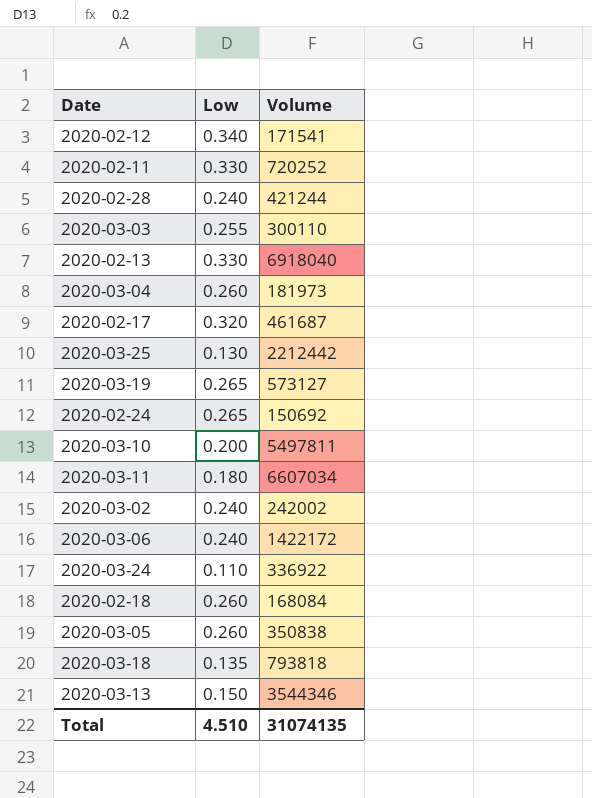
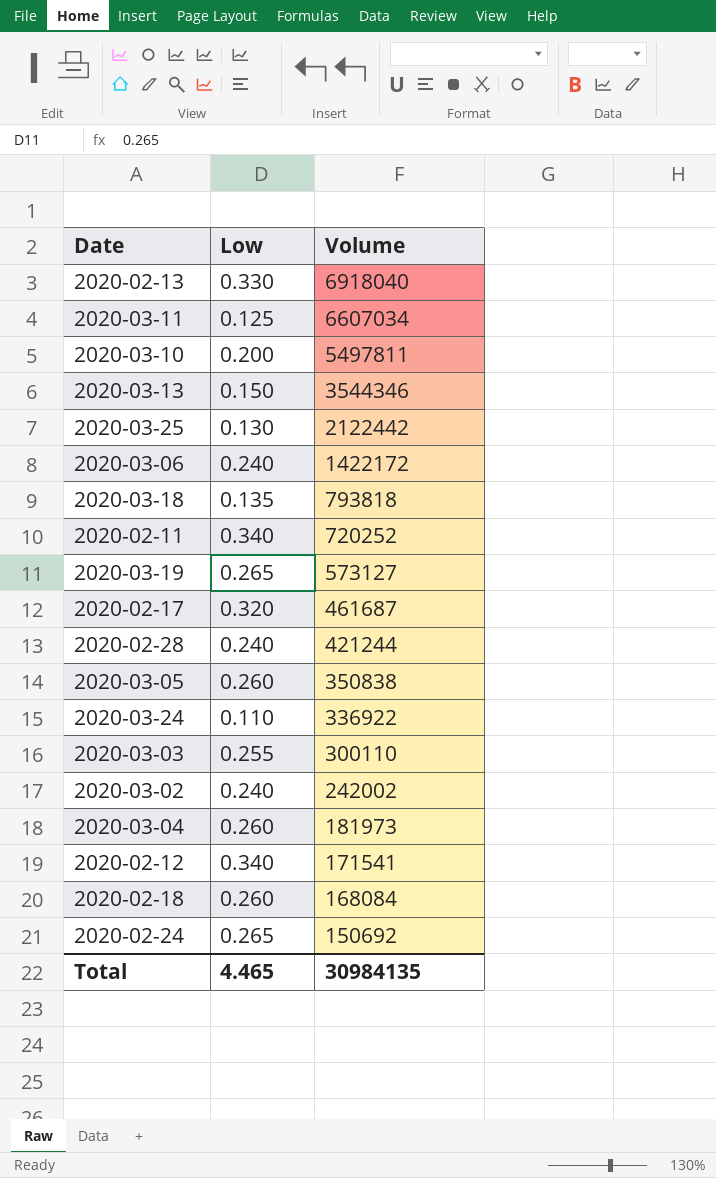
row order: none -> Volume descending
2020-03-11 | Low: 0.180 -> 0.125
2020-03-25 | Volume: 2212442 -> 2122442
2020-02-11 | Low: 0.330 -> 0.340
Total | Low: 4.510 -> 4.465
Total | Volume: 31074135 -> 30984135

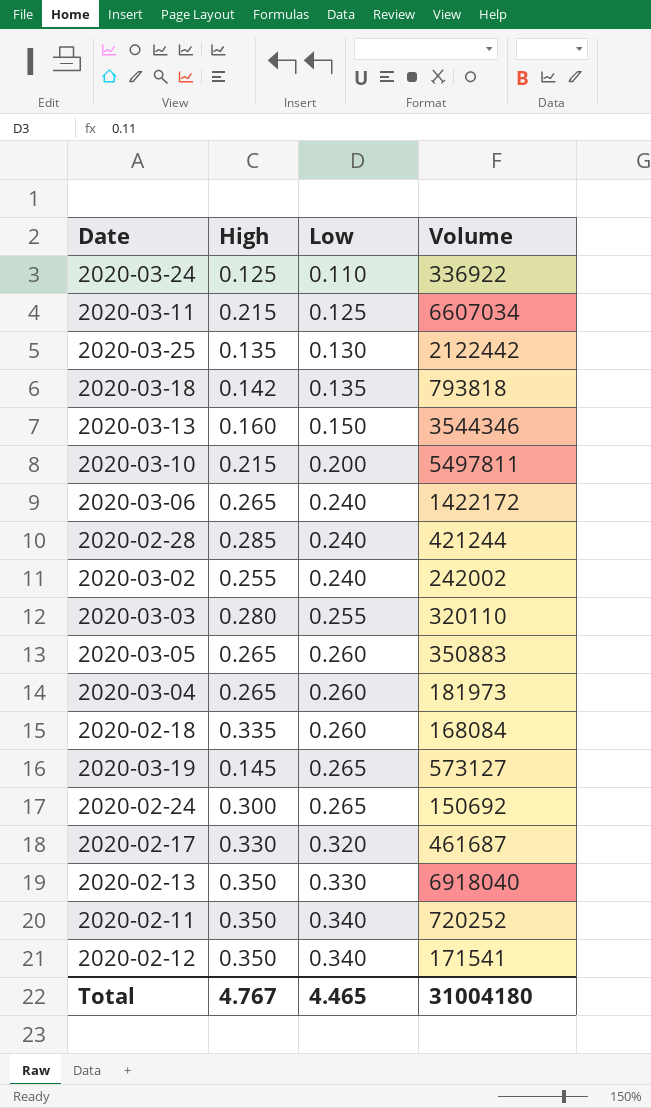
row order: Volume descending -> Low ascending
column High | position: none -> 2
2020-03-03 | Volume: 300110 -> 320110
2020-03-05 | Volume: 350838 -> 350883
Total | Volume: 30984135 -> 31004180

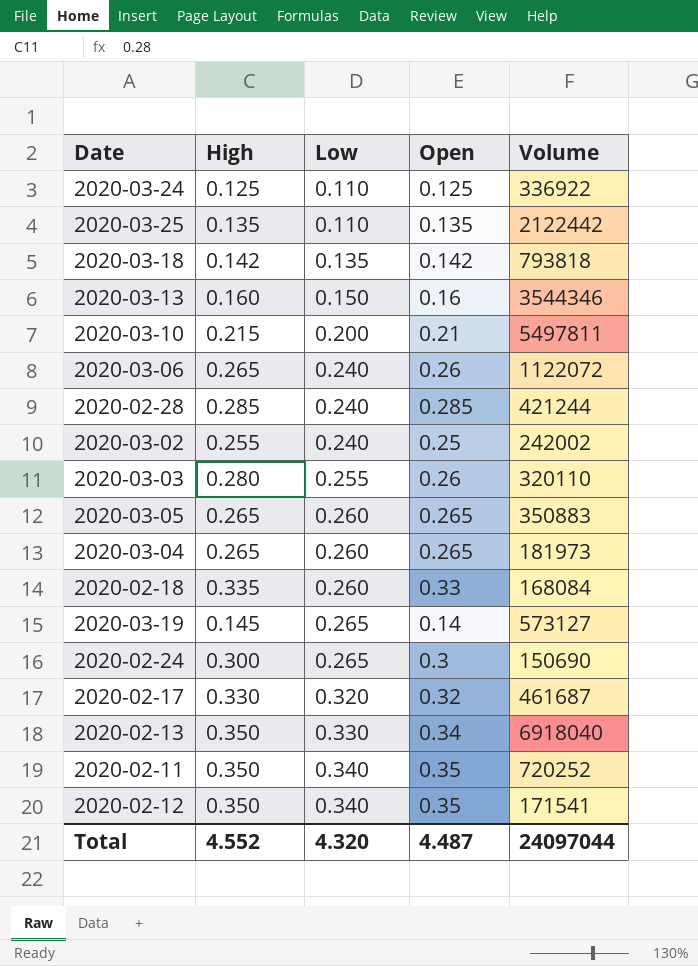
column Open | position: none -> 4
row 2020-03-11: 0.215 | 0.125 | 6607034 -> none
2020-03-25 | Low: 0.130 -> 0.110
2020-03-06 | Volume: 1422172 -> 1122072
2020-02-24 | Volume: 150692 -> 150690
Total | High: 4.767 -> 4.552
Total | Low: 4.465 -> 4.320
Total | Volume: 31004180 -> 24097044

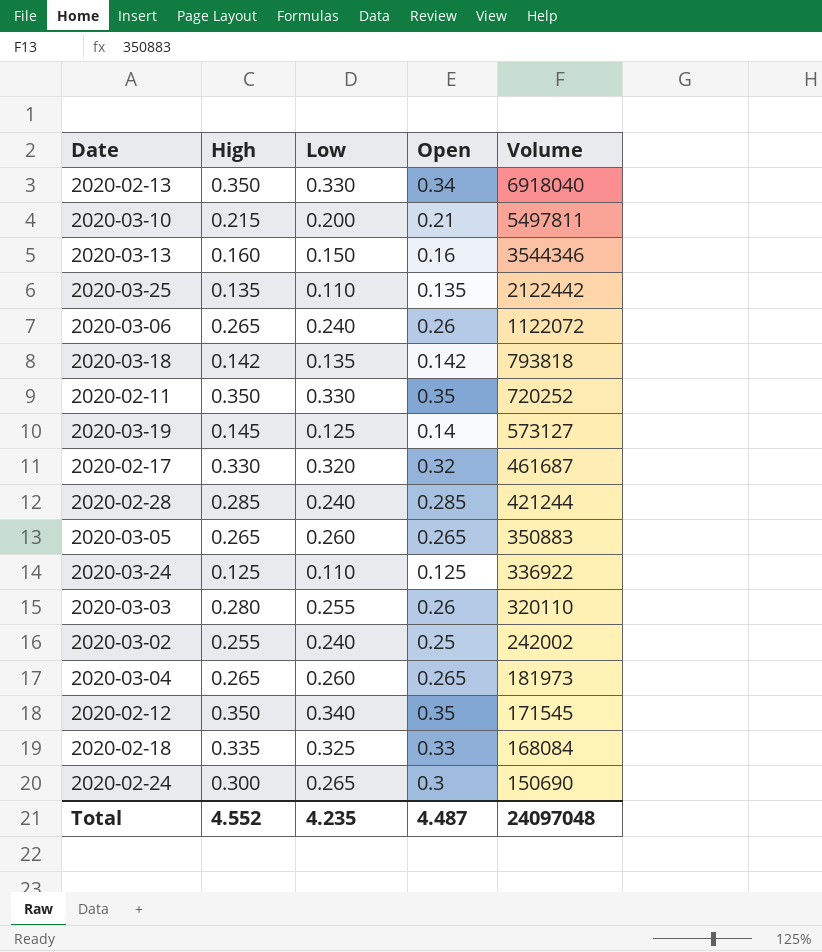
row order: Low ascending -> Volume descending
2020-02-11 | Low: 0.340 -> 0.330
2020-03-19 | Low: 0.265 -> 0.125
2020-02-12 | Volume: 171541 -> 171545
2020-02-18 | Low: 0.260 -> 0.325
Total | Low: 4.320 -> 4.235
Total | Volume: 24097044 -> 24097048

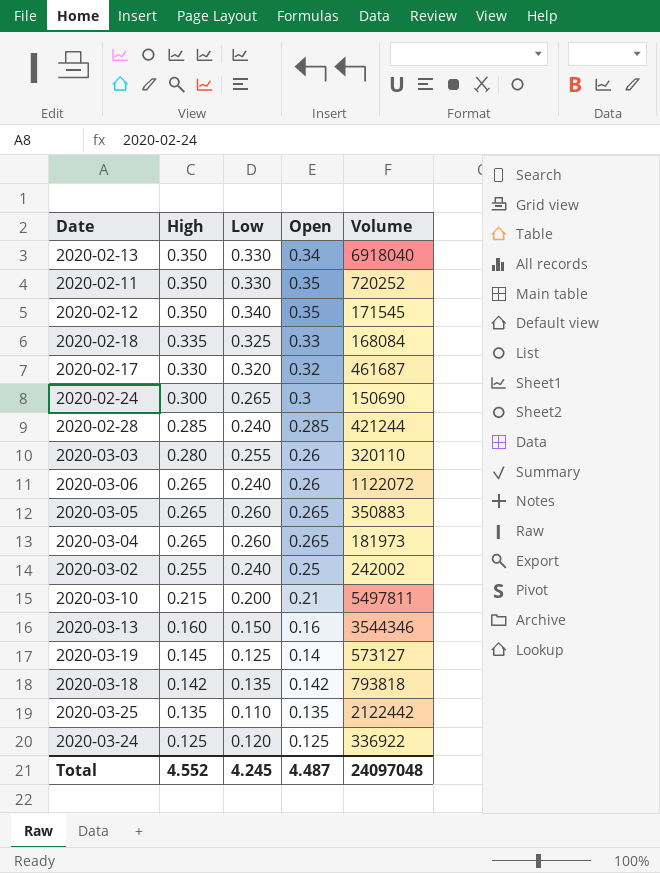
row order: Volume descending -> High descending
2020-03-24 | Low: 0.110 -> 0.120
Total | Low: 4.235 -> 4.245

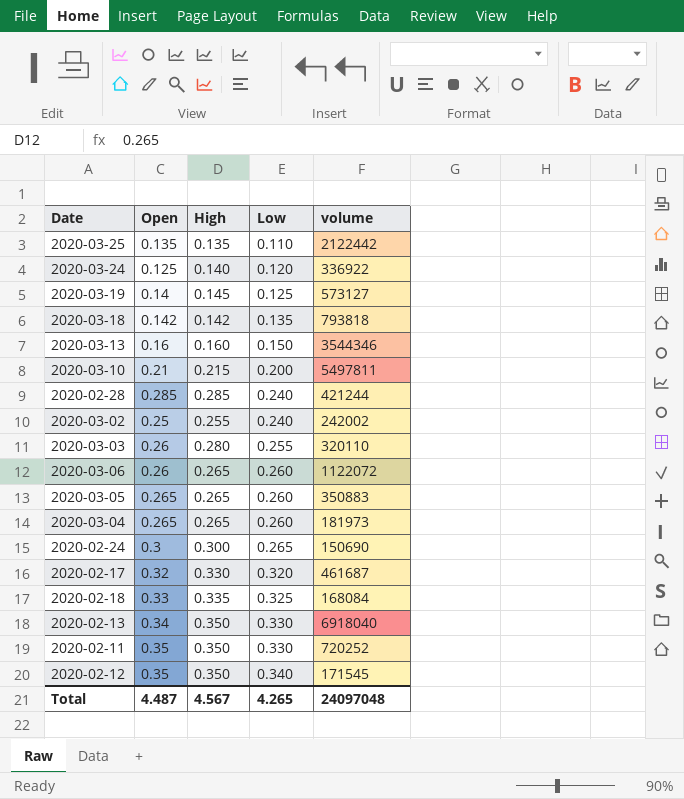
row order: High descending -> Low ascending
column Open | position: 4 -> 2
column name: Volume -> volume
2020-03-24 | High: 0.125 -> 0.140
2020-03-06 | Low: 0.240 -> 0.260
Total | High: 4.552 -> 4.567
Total | Low: 4.245 -> 4.265

